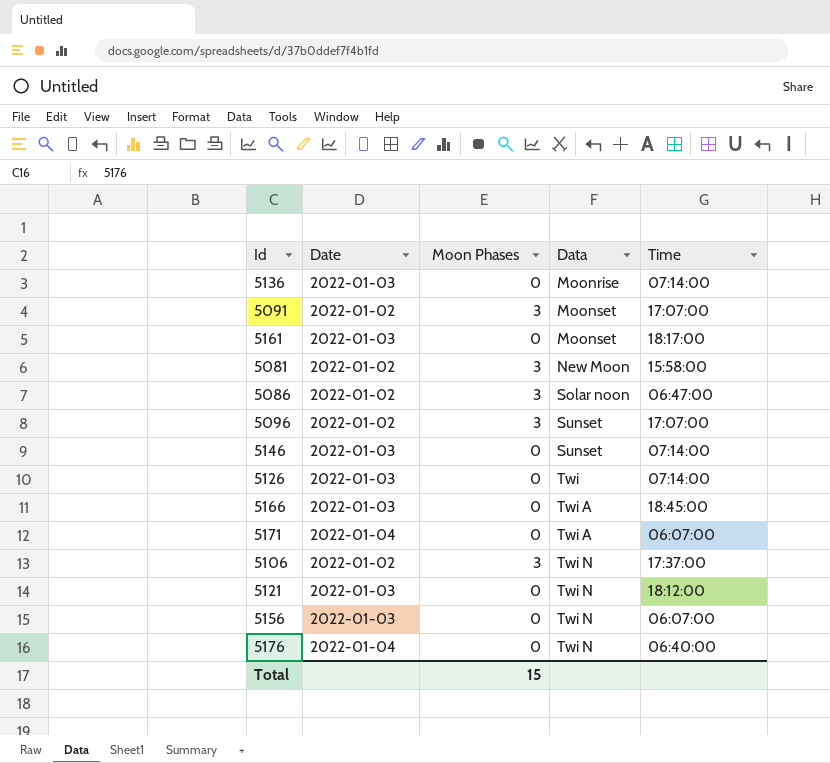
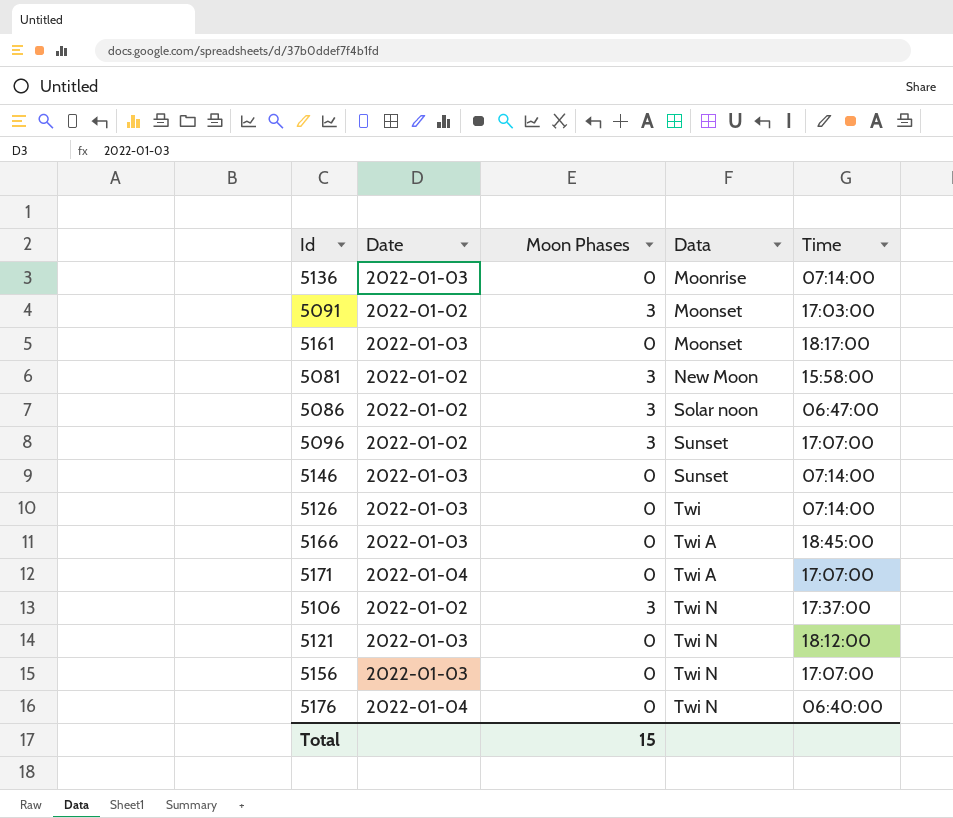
5091 | Time: 17:07:00 -> 17:03:00
5171 | Time: 06:07:00 -> 17:07:00
5156 | Time: 06:07:00 -> 17:07:00

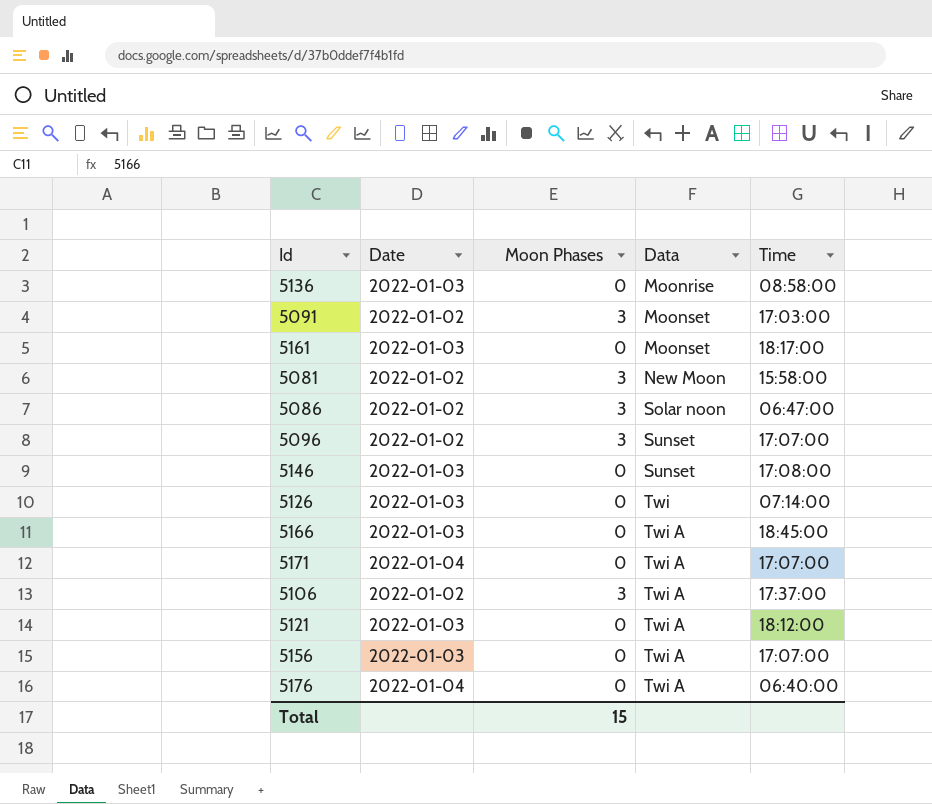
5136 | Time: 07:14:00 -> 08:58:00
5146 | Time: 07:14:00 -> 17:08:00
5106 | Data: Twi N -> Twi A
5121 | Data: Twi N -> Twi A
5156 | Data: Twi N -> Twi A
5176 | Data: Twi N -> Twi A

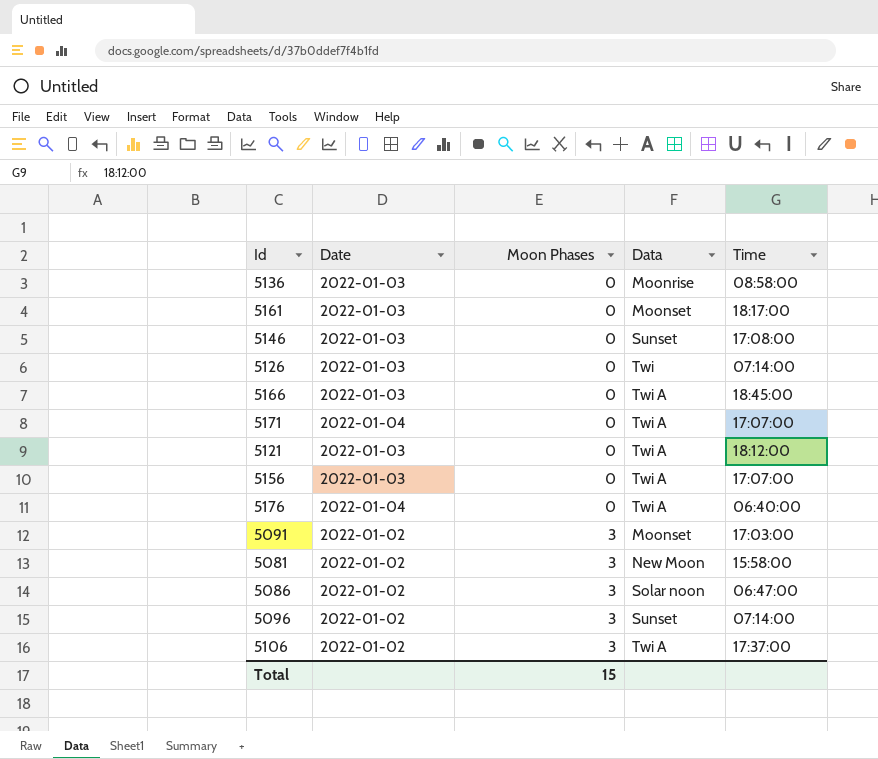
row order: Data ascending -> Moon Phases ascending
5096 | Time: 17:07:00 -> 07:14:00

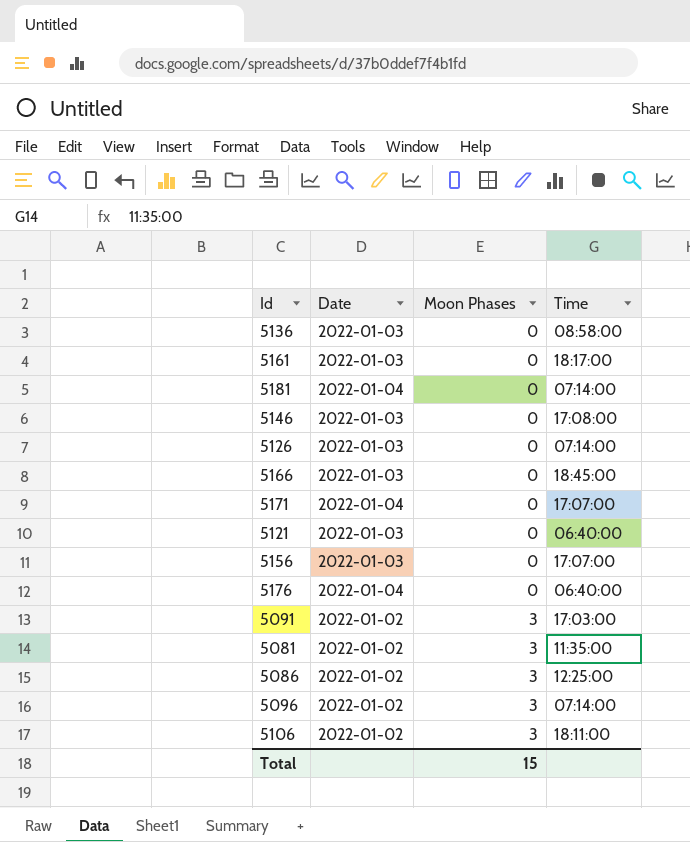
column Data | position: 4 -> none
row 5181: none -> 2022-01-04 | 0 | 07:14:00
5121 | Time: 18:12:00 -> 06:40:00
5081 | Time: 15:58:00 -> 11:35:00
5086 | Time: 06:47:00 -> 12:25:00
5106 | Time: 17:37:00 -> 18:11:00

